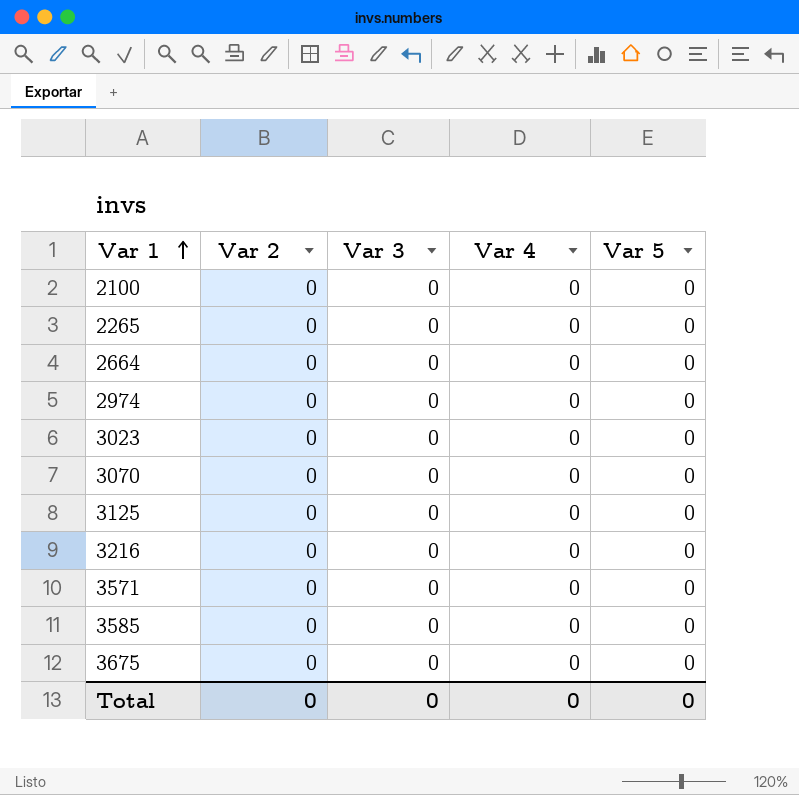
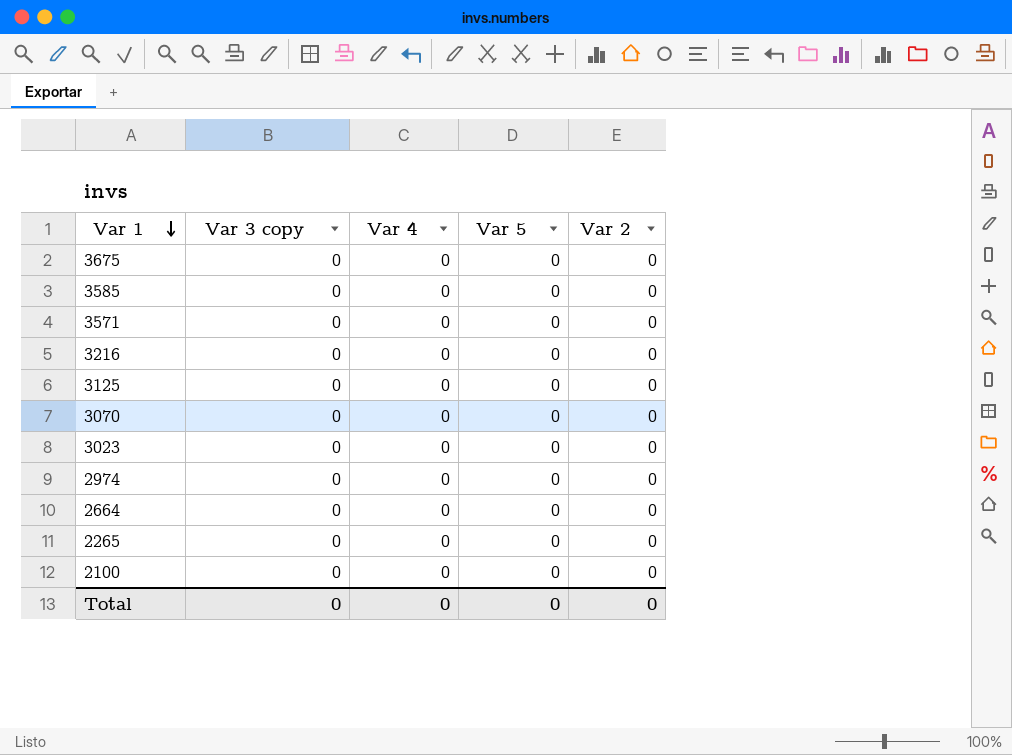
row order: Var 1 ascending -> Var 1 descending
column name: Var 3 -> Var 3 copy
column Var 2 | position: 2 -> 5

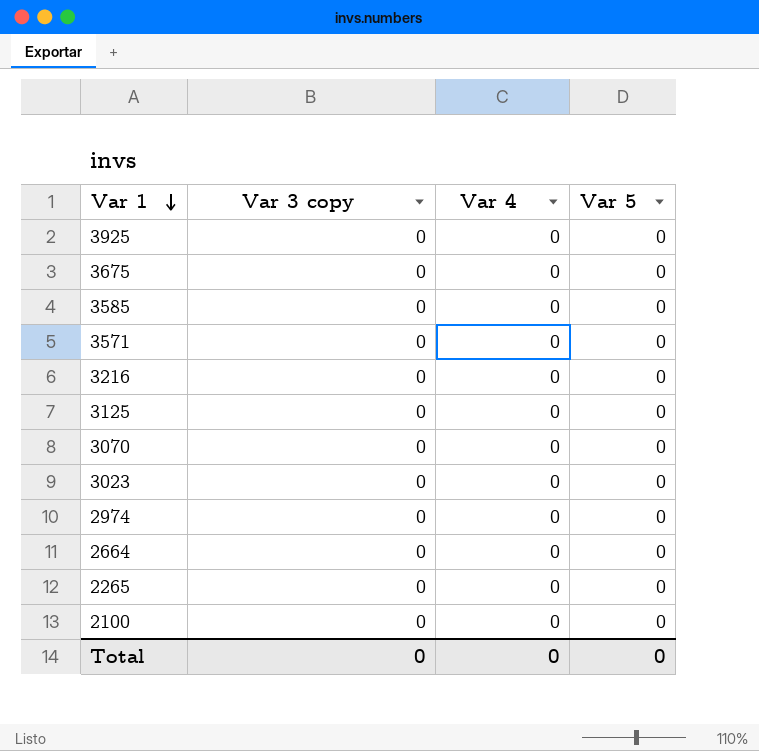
column Var 2 | position: 5 -> none
row 3925: none -> 0 | 0 | 0

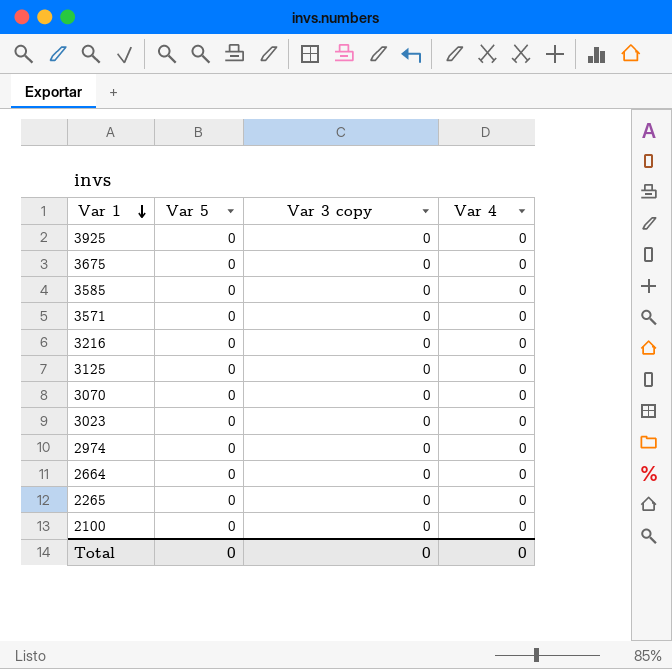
column Var 5 | position: 4 -> 2

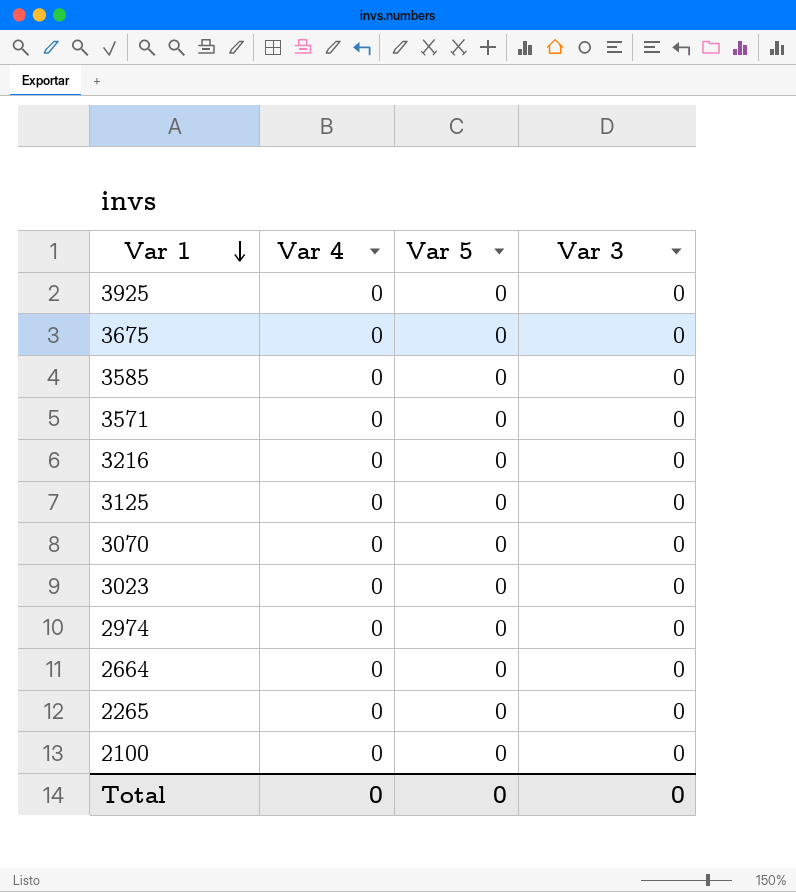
column Var 4 | position: 4 -> 2
column name: Var 3 copy -> Var 3

